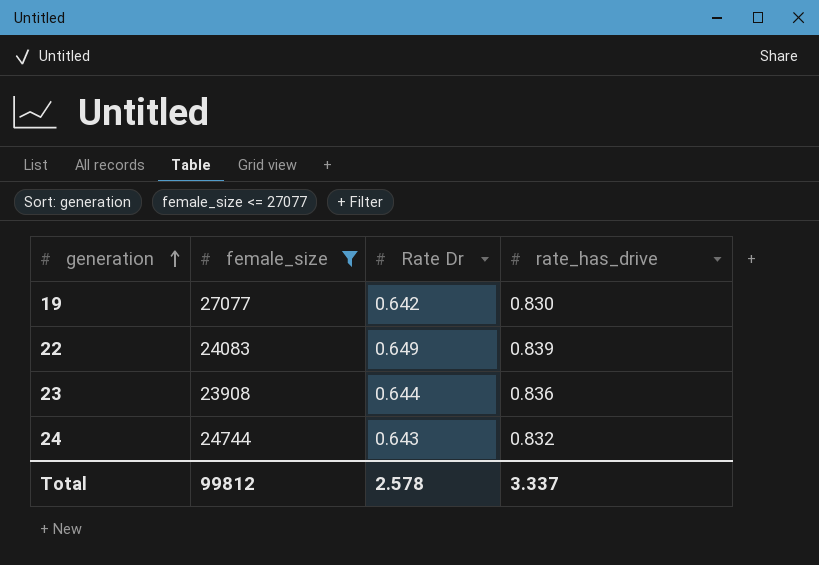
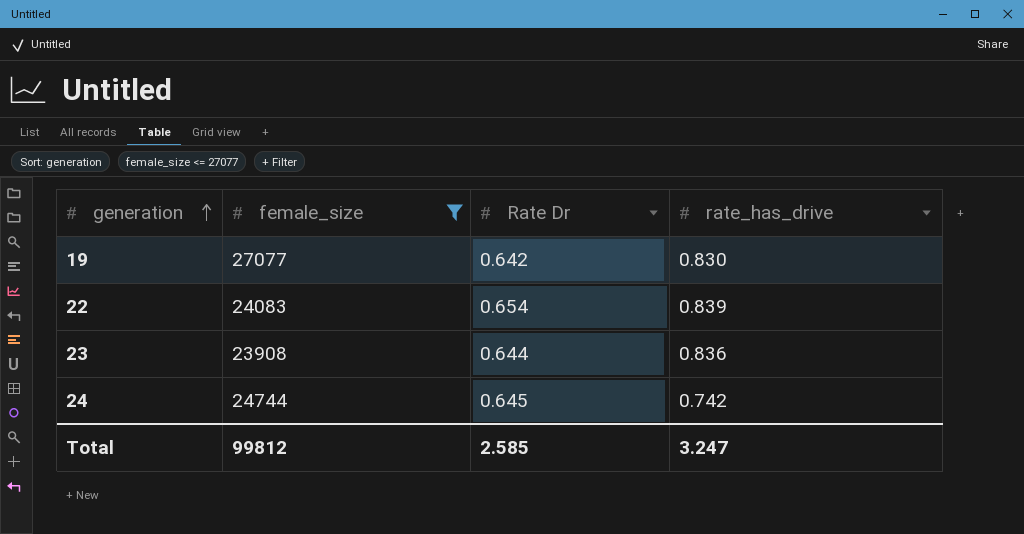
22 | Rate Dr: 0.649 -> 0.654
24 | Rate Dr: 0.643 -> 0.645
24 | rate_has_drive: 0.832 -> 0.742
Total | Rate Dr: 2.578 -> 2.585
Total | rate_has_drive: 3.337 -> 3.247

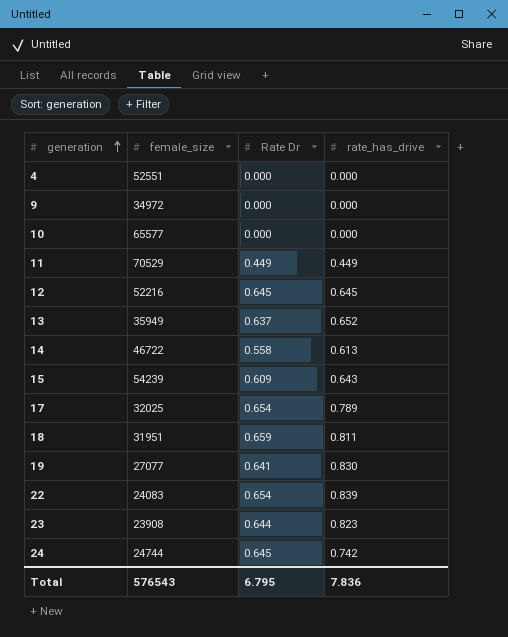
filter: female_size <= 27077 -> none
19 | Rate Dr: 0.642 -> 0.641
23 | rate_has_drive: 0.836 -> 0.823
Total | female_size: 99812 -> 576543
Total | Rate Dr: 2.585 -> 6.795
Total | rate_has_drive: 3.247 -> 7.836

